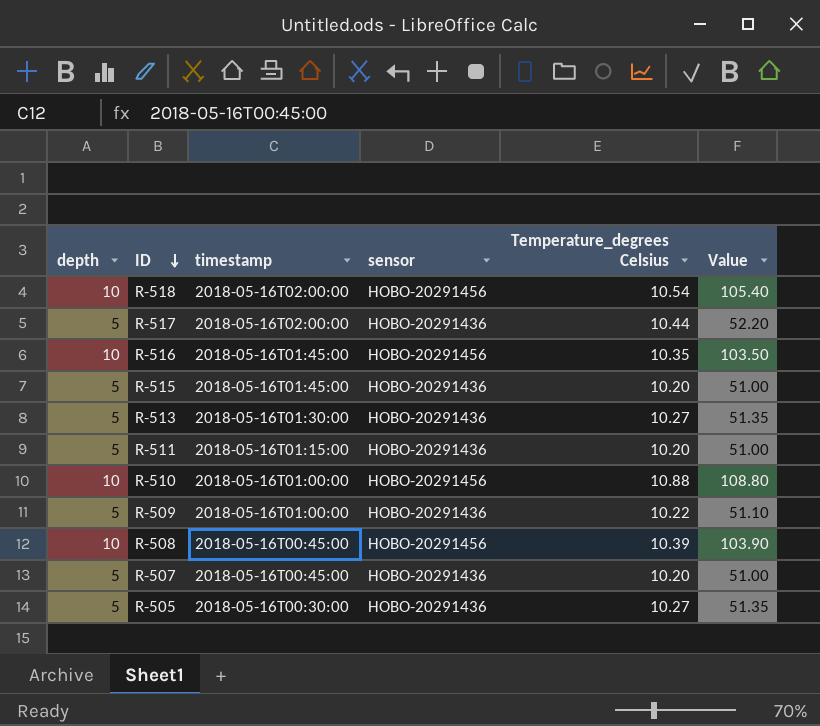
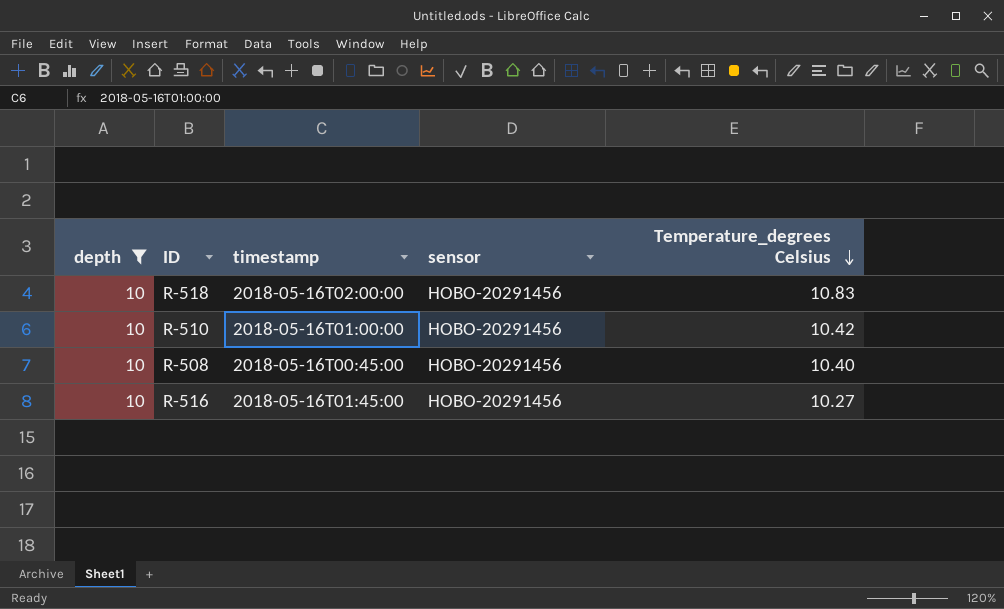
filter: none -> depth = 10
row order: ID descending -> Temperature_degrees Celsius descending
column Value | formula: [depth] * [Temperature_degrees Celsius] -> none
R-518 | Temperature_degrees Celsius: 10.54 -> 10.83
R-510 | Temperature_degrees Celsius: 10.88 -> 10.42
R-508 | Temperature_degrees Celsius: 10.39 -> 10.40
R-516 | Temperature_degrees Celsius: 10.35 -> 10.27

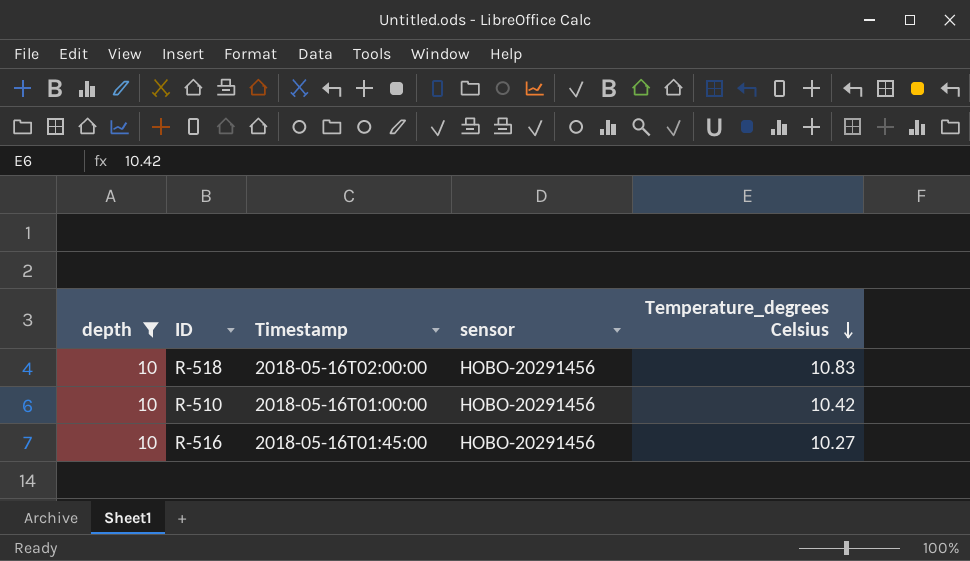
column name: timestamp -> Timestamp
row R-508: 10 | 2018-05-16T00:45:00 | HOBO-20291456 | 10.40 -> none

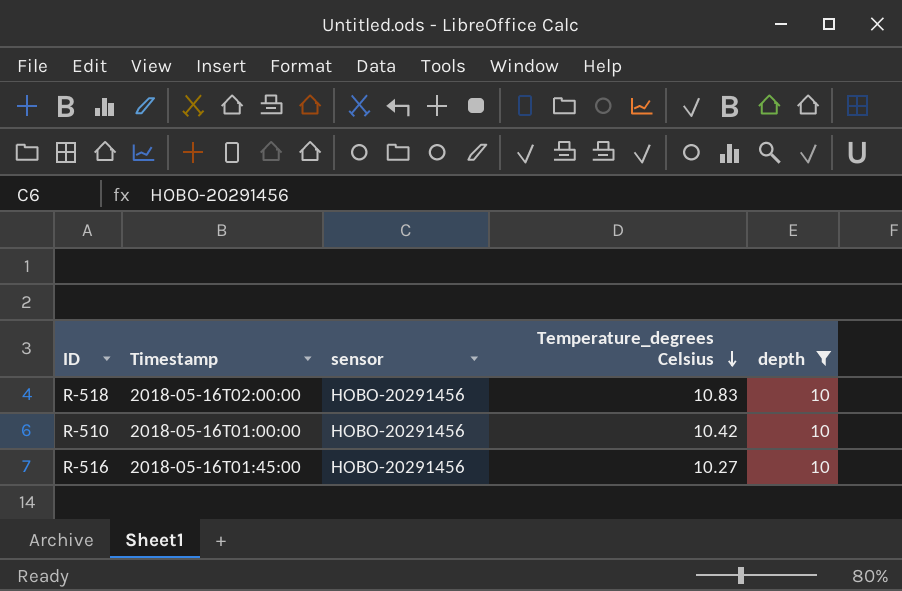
column depth | position: 1 -> 5

